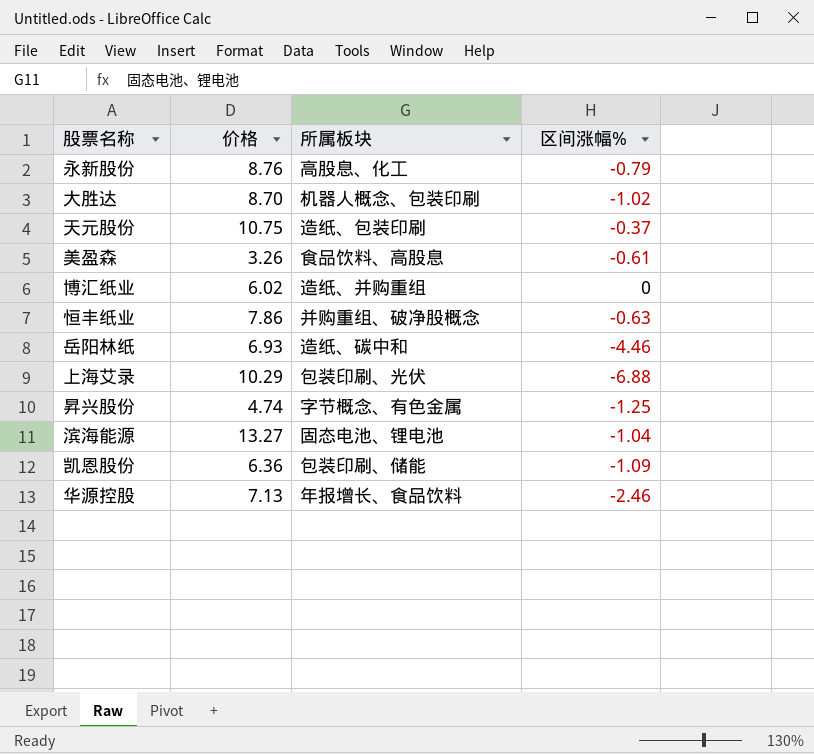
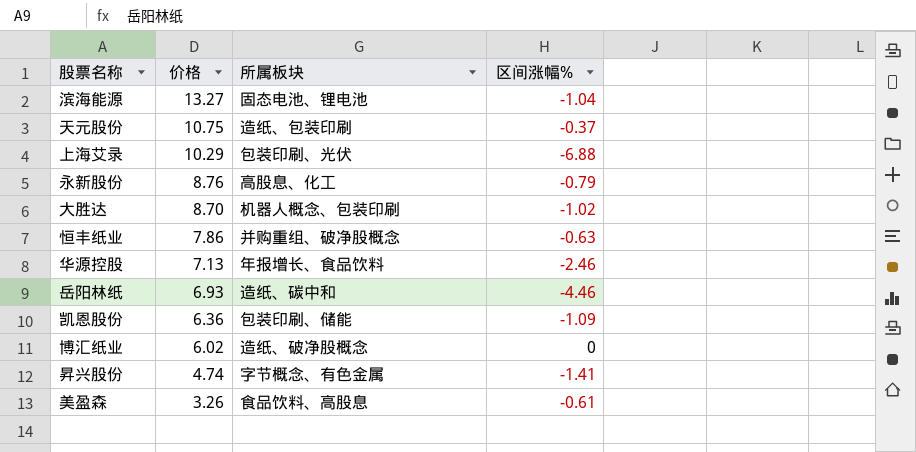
row order: none -> 价格 descending
博汇纸业 | 所属板块: 造纸、并购重组 -> 造纸、破净股概念
昇兴股份 | 区间涨幅%: -1.25 -> -1.41

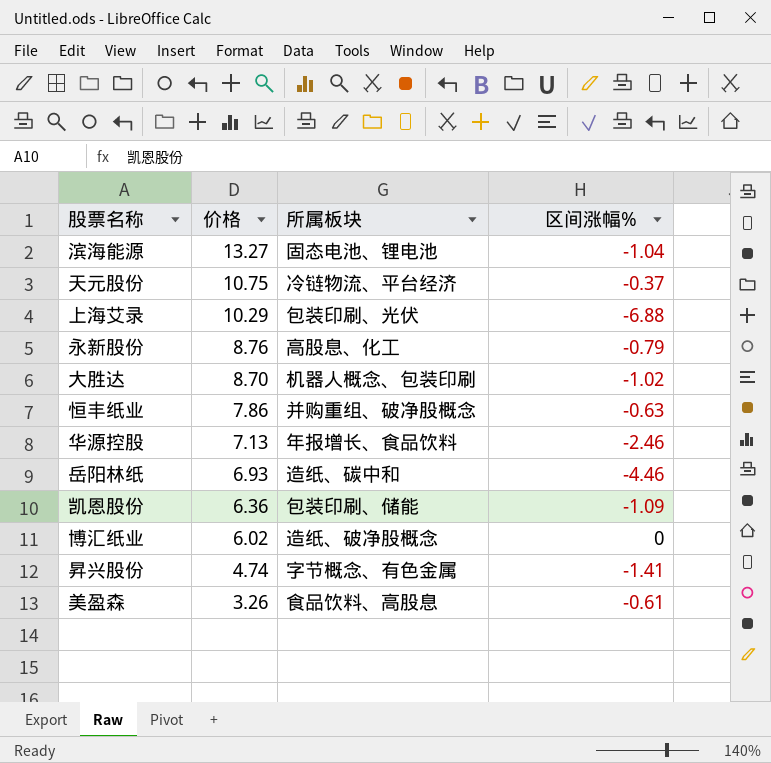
天元股份 | 所属板块: 造纸、包装印刷 -> 冷链物流、平台经济

